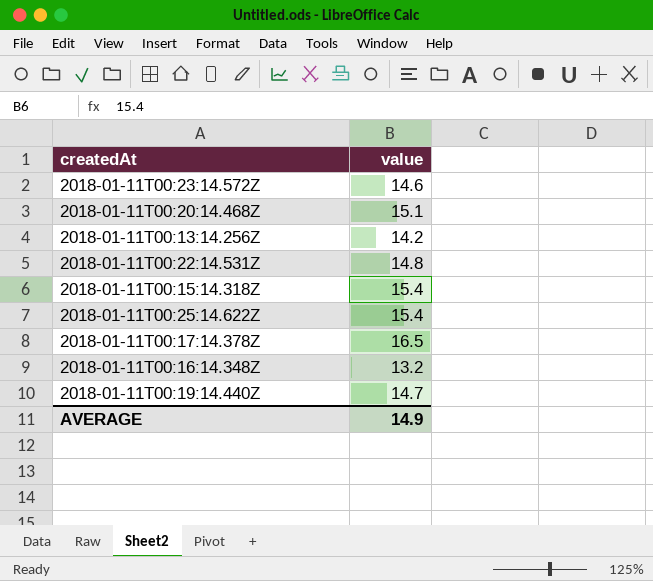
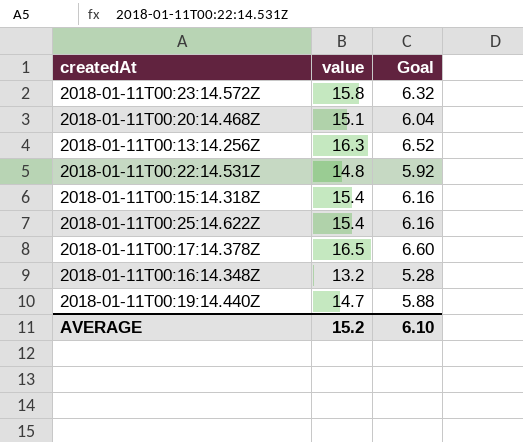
column Goal | formula: none -> [value] * 0.4
2018-01-11T00:23:14.572Z | value: 14.6 -> 15.8
2018-01-11T00:13:14.256Z | value: 14.2 -> 16.3
AVERAGE | value: 14.9 -> 15.2

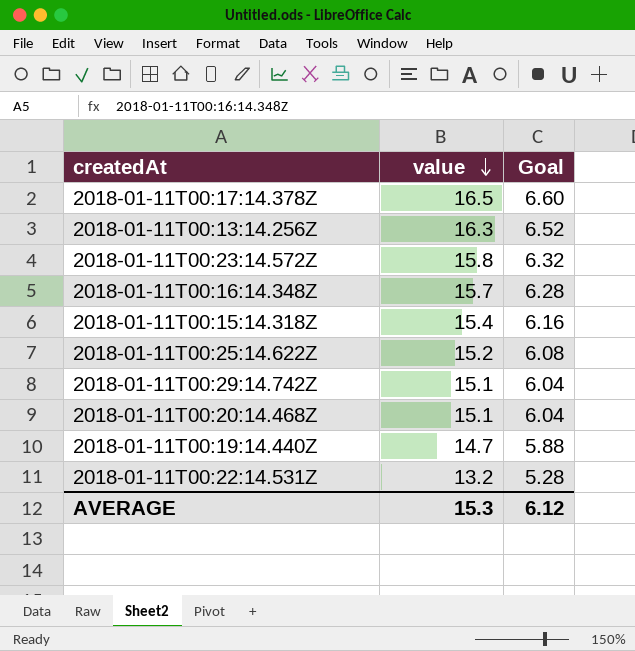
row order: none -> value descending
2018-01-11T00:16:14.348Z | value: 13.2 -> 15.7
2018-01-11T00:16:14.348Z | Goal: 5.28 -> 6.28
2018-01-11T00:25:14.622Z | value: 15.4 -> 15.2
2018-01-11T00:25:14.622Z | Goal: 6.16 -> 6.08
row 2018-01-11T00:29:14.742Z: none -> 15.1 | 6.04
2018-01-11T00:22:14.531Z | value: 14.8 -> 13.2
2018-01-11T00:22:14.531Z | Goal: 5.92 -> 5.28
AVERAGE | value: 15.2 -> 15.3
AVERAGE | Goal: 6.10 -> 6.12

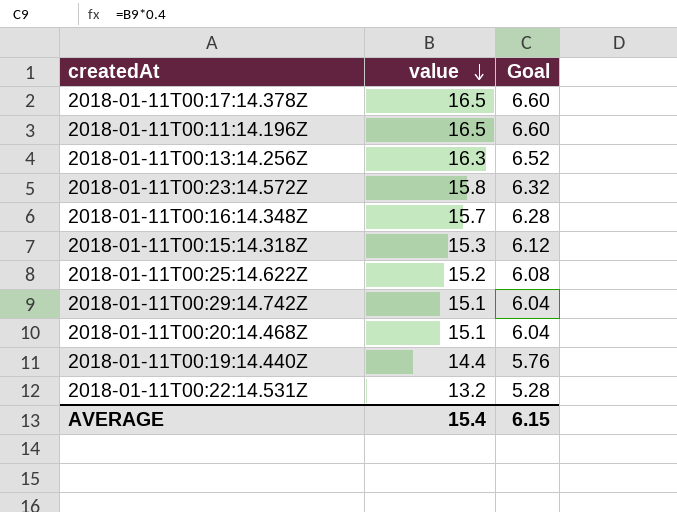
row 2018-01-11T00:11:14.196Z: none -> 16.5 | 6.60
2018-01-11T00:15:14.318Z | value: 15.4 -> 15.3
2018-01-11T00:15:14.318Z | Goal: 6.16 -> 6.12
2018-01-11T00:19:14.440Z | value: 14.7 -> 14.4
2018-01-11T00:19:14.440Z | Goal: 5.88 -> 5.76
AVERAGE | value: 15.3 -> 15.4
AVERAGE | Goal: 6.12 -> 6.15

